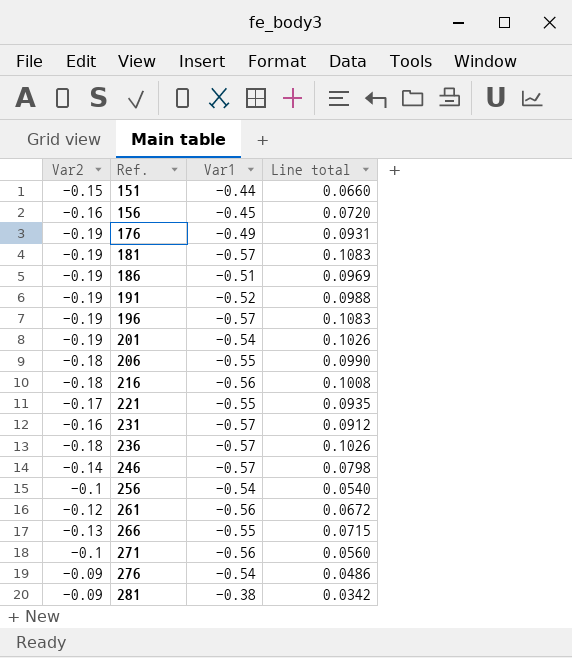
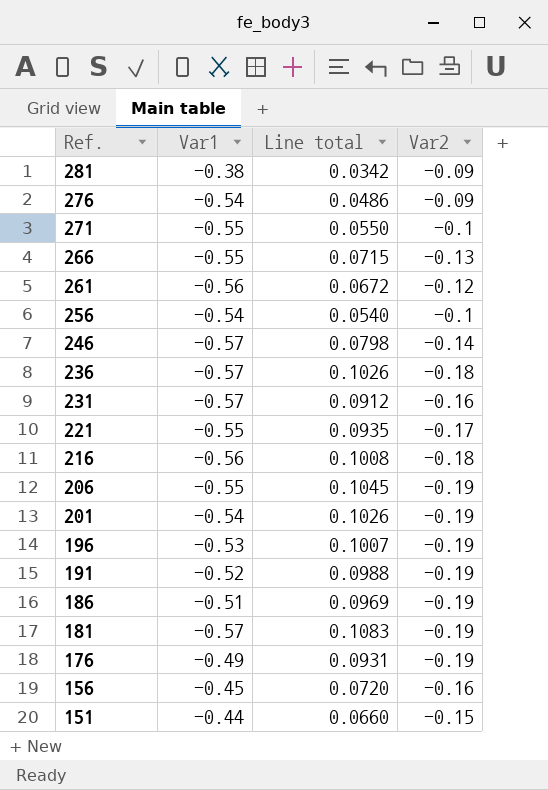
row order: Ref. ascending -> Ref. descending
column Var2 | position: 1 -> 4
271 | Var1: -0.56 -> -0.55
271 | Line total: 0.0560 -> 0.0550
206 | Line total: 0.0990 -> 0.1045
206 | Var2: -0.18 -> -0.19
196 | Var1: -0.57 -> -0.53
196 | Line total: 0.1083 -> 0.1007

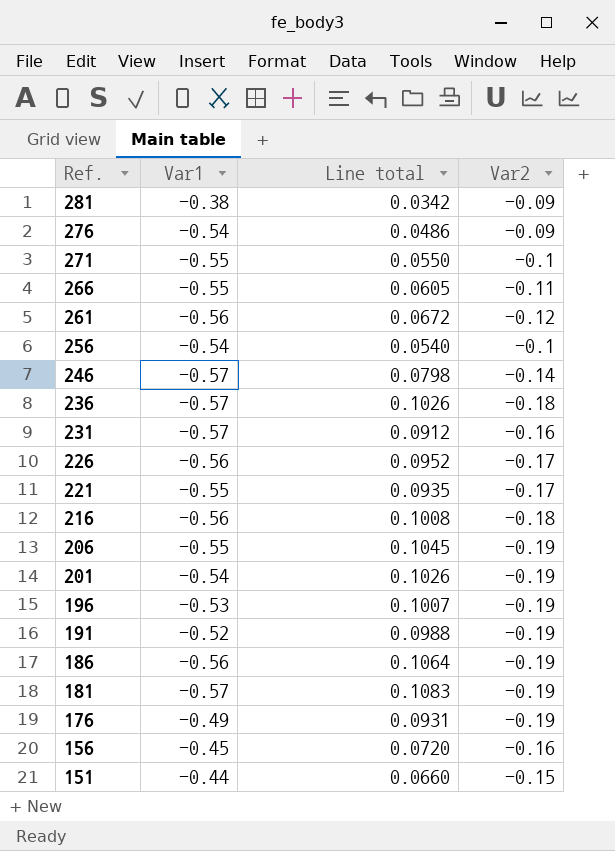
266 | Line total: 0.0715 -> 0.0605
266 | Var2: -0.13 -> -0.11
row 226: none -> -0.56 | 0.0952 | -0.17
186 | Var1: -0.51 -> -0.56
186 | Line total: 0.0969 -> 0.1064

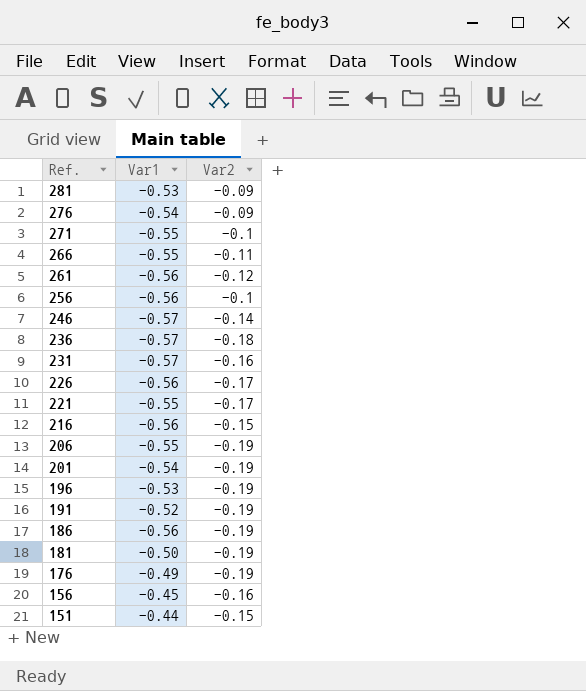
column Line total | formula: [Var1] * [Var2] -> none
281 | Var1: -0.38 -> -0.53
256 | Var1: -0.54 -> -0.56
216 | Var2: -0.18 -> -0.15
181 | Var1: -0.57 -> -0.50

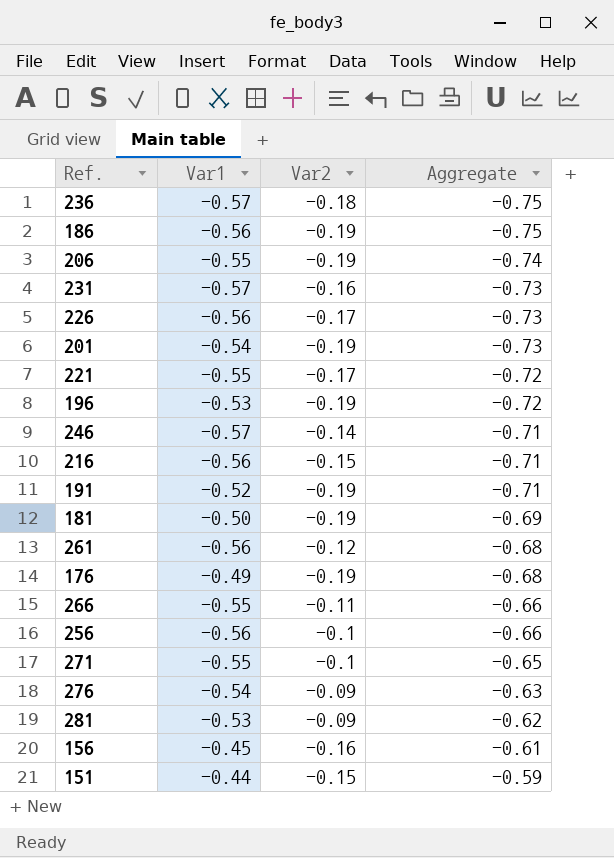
row order: Ref. descending -> Aggregate ascending
column Aggregate | formula: none -> [Var1] + [Var2]

